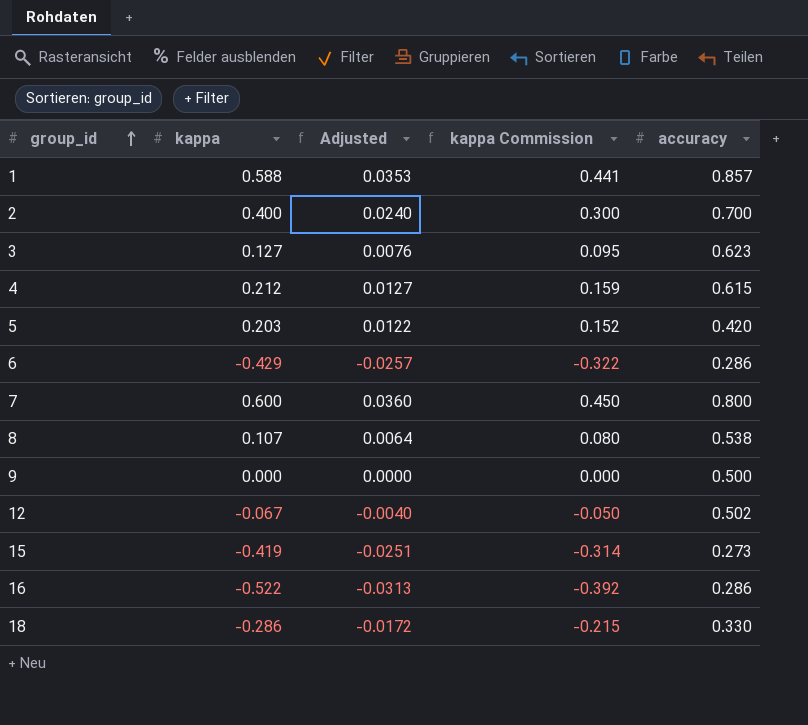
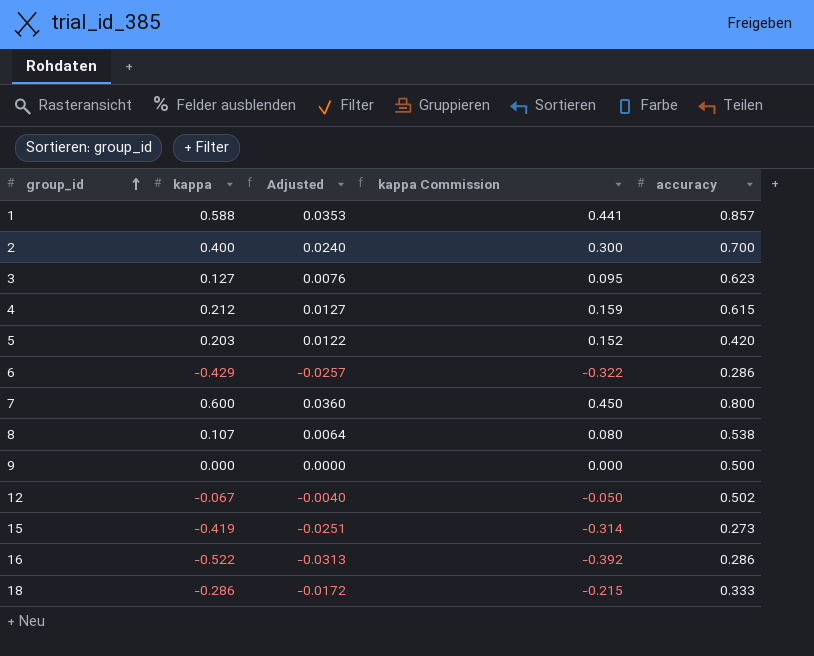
18 | accuracy: 0.330 -> 0.333

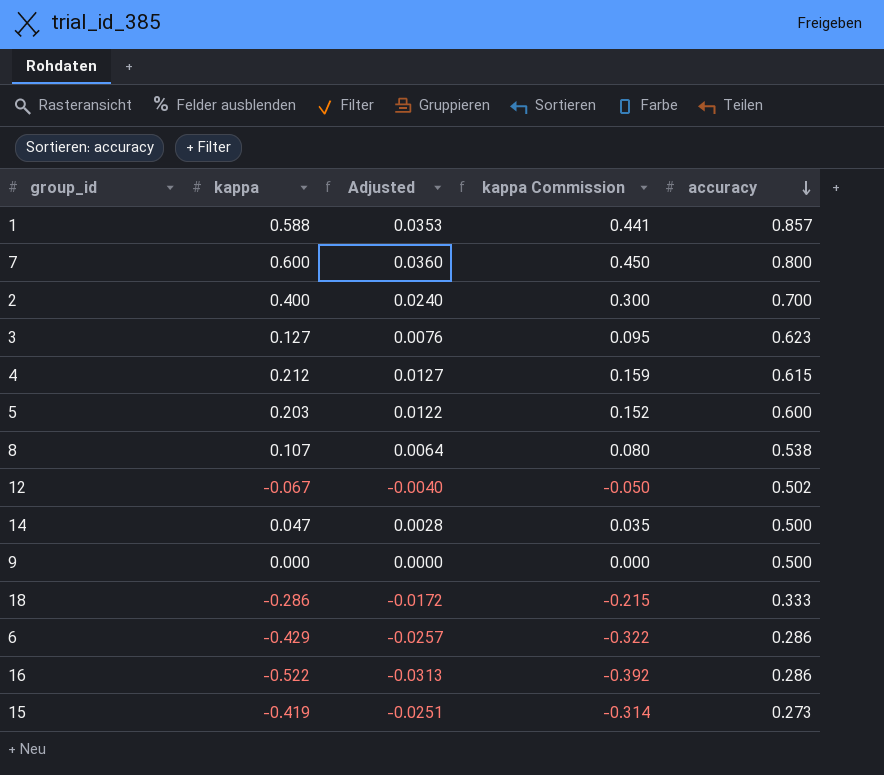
row order: group_id ascending -> accuracy descending
5 | accuracy: 0.420 -> 0.600
row 14: none -> 0.047 | 0.0028 | 0.035 | 0.500

